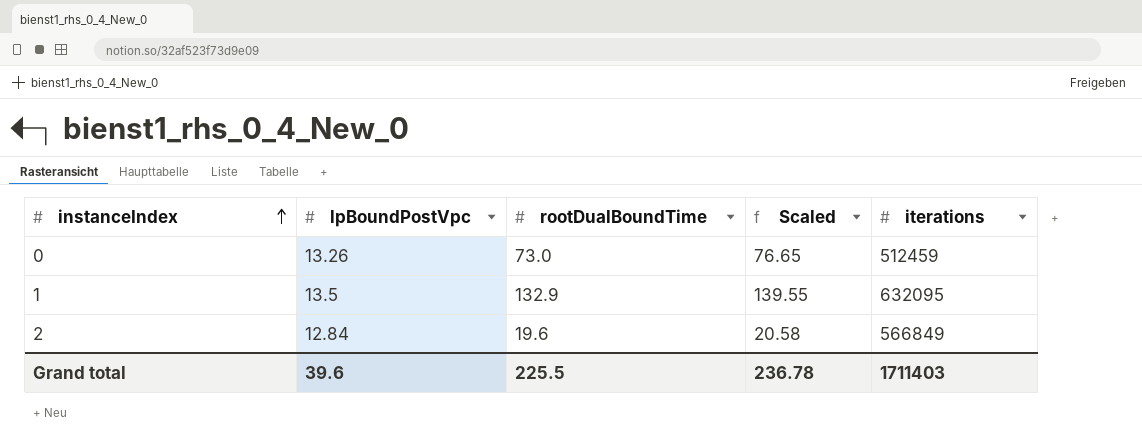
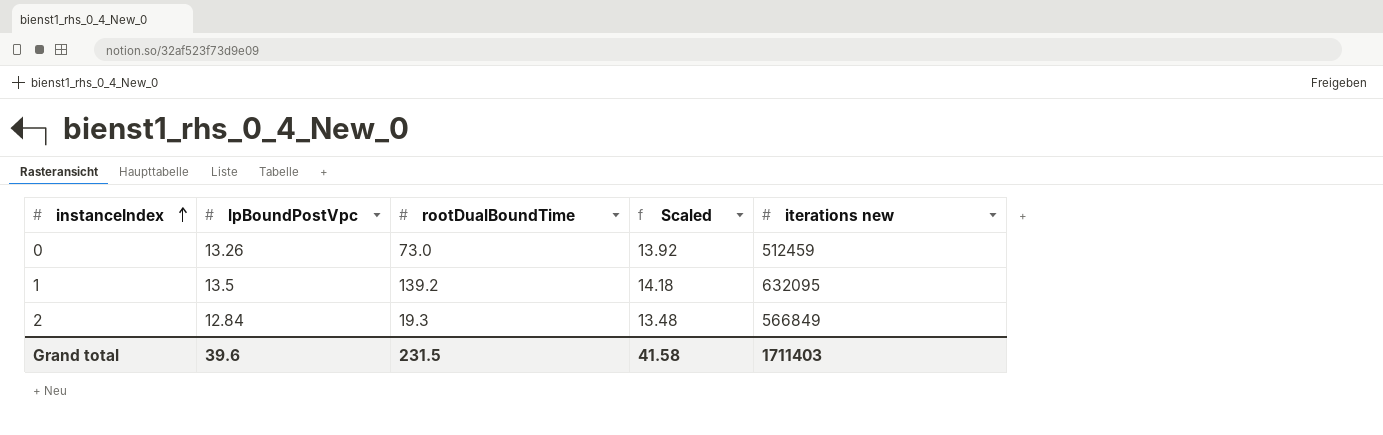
column Scaled | formula: [rootDualBoundTime] * 1.05 -> [lpBoundPostVpc] * 1.05
column name: iterations -> iterations new
1 | rootDualBoundTime: 132.9 -> 139.2
2 | rootDualBoundTime: 19.6 -> 19.3
Grand total | rootDualBoundTime: 225.5 -> 231.5
Grand total | Scaled: 236.78 -> 41.58

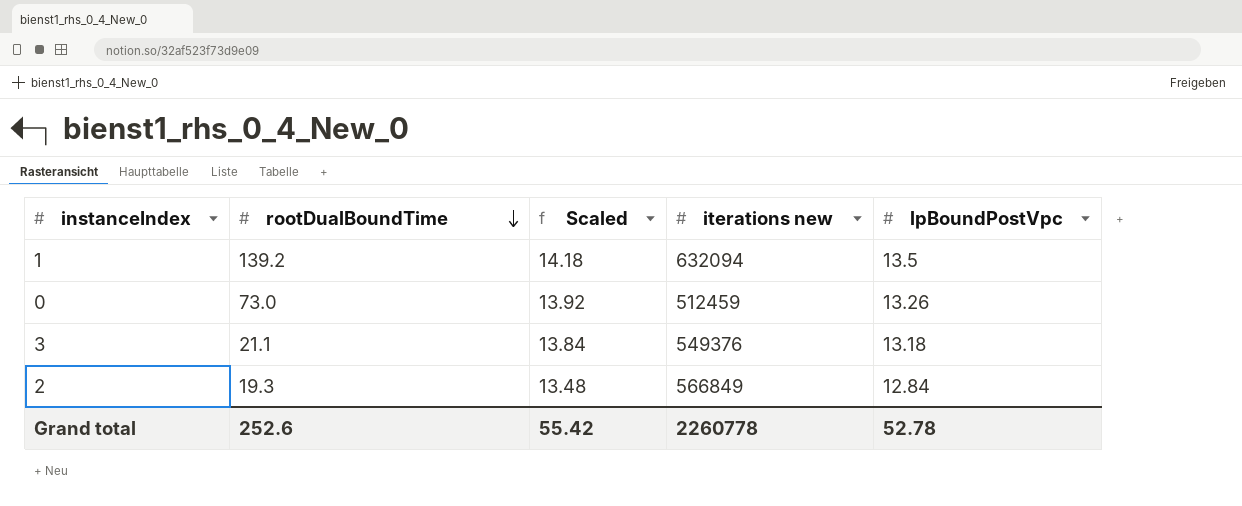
row order: instanceIndex ascending -> rootDualBoundTime descending
column lpBoundPostVpc | position: 2 -> 5
1 | iterations new: 632095 -> 632094
row 3: none -> 21.1 | 13.84 | 549376 | 13.18
Grand total | rootDualBoundTime: 231.5 -> 252.6
Grand total | Scaled: 41.58 -> 55.42
Grand total | iterations new: 1711403 -> 2260778
Grand total | lpBoundPostVpc: 39.6 -> 52.78

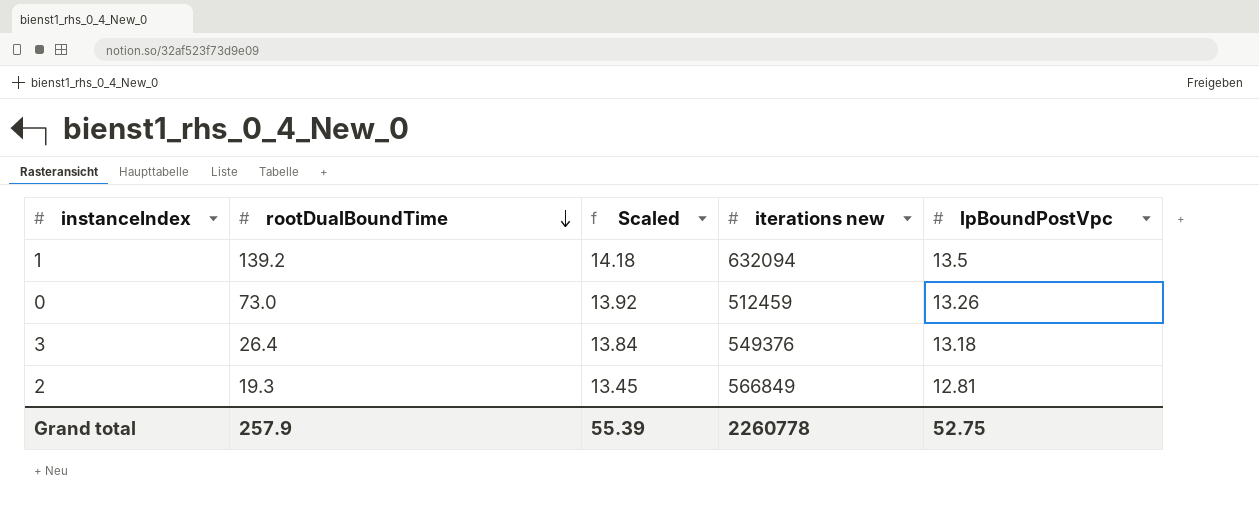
3 | rootDualBoundTime: 21.1 -> 26.4
2 | Scaled: 13.48 -> 13.45
2 | lpBoundPostVpc: 12.84 -> 12.81
Grand total | rootDualBoundTime: 252.6 -> 257.9
Grand total | Scaled: 55.42 -> 55.39
Grand total | lpBoundPostVpc: 52.78 -> 52.75

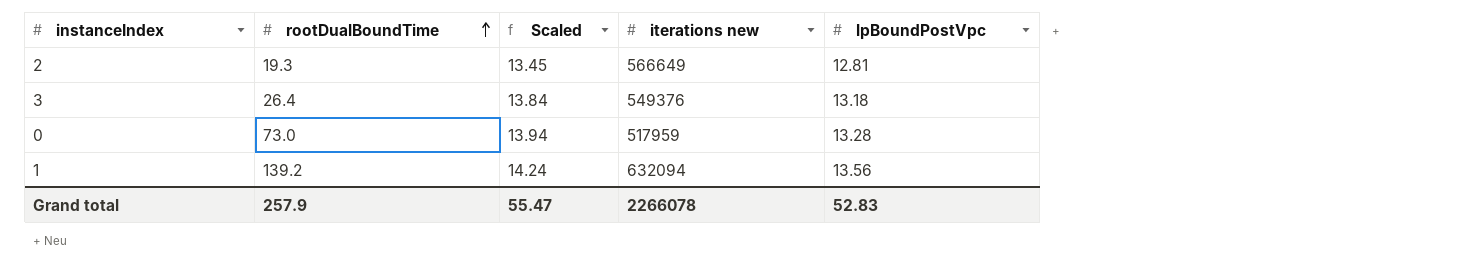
row order: rootDualBoundTime descending -> rootDualBoundTime ascending
2 | iterations new: 566849 -> 566649
0 | Scaled: 13.92 -> 13.94
0 | iterations new: 512459 -> 517959
0 | lpBoundPostVpc: 13.26 -> 13.28
1 | Scaled: 14.18 -> 14.24
1 | lpBoundPostVpc: 13.5 -> 13.56
Grand total | Scaled: 55.39 -> 55.47
Grand total | iterations new: 2260778 -> 2266078
Grand total | lpBoundPostVpc: 52.75 -> 52.83

